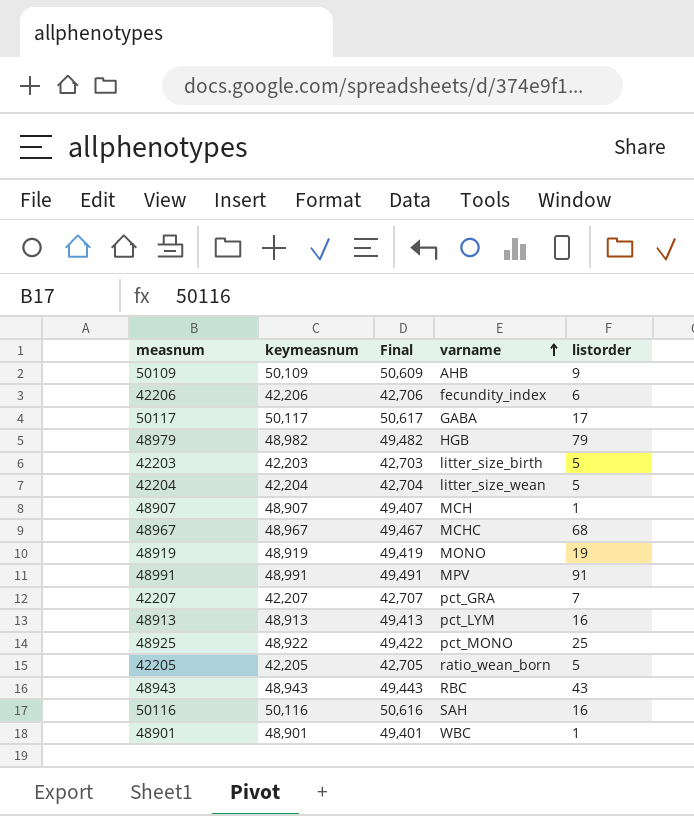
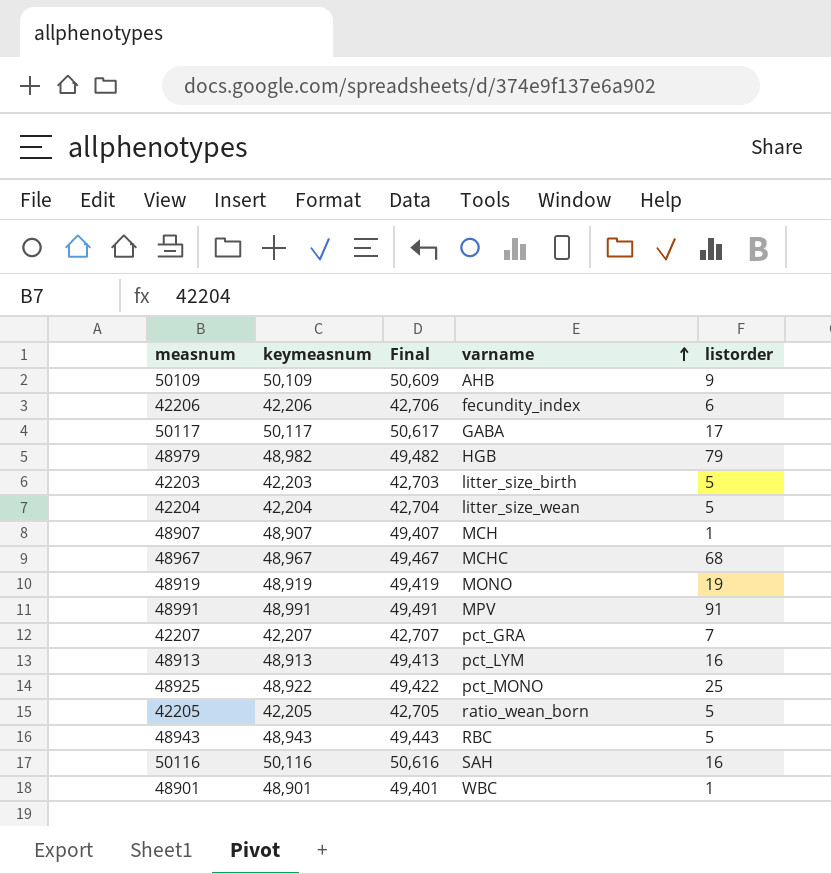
48943 | listorder: 43 -> 5

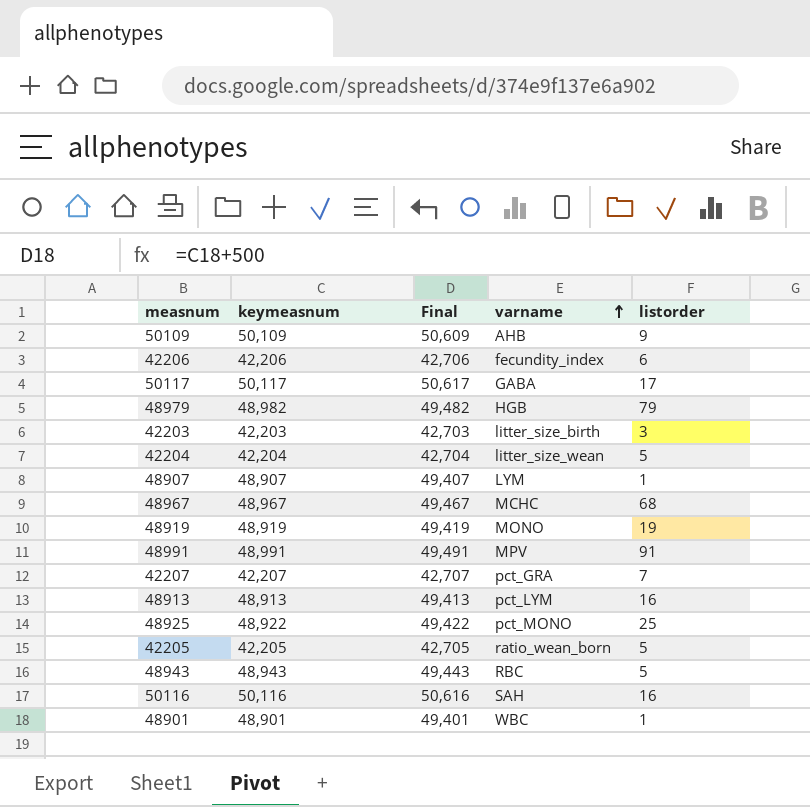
42203 | listorder: 5 -> 3
48907 | varname: MCH -> LYM

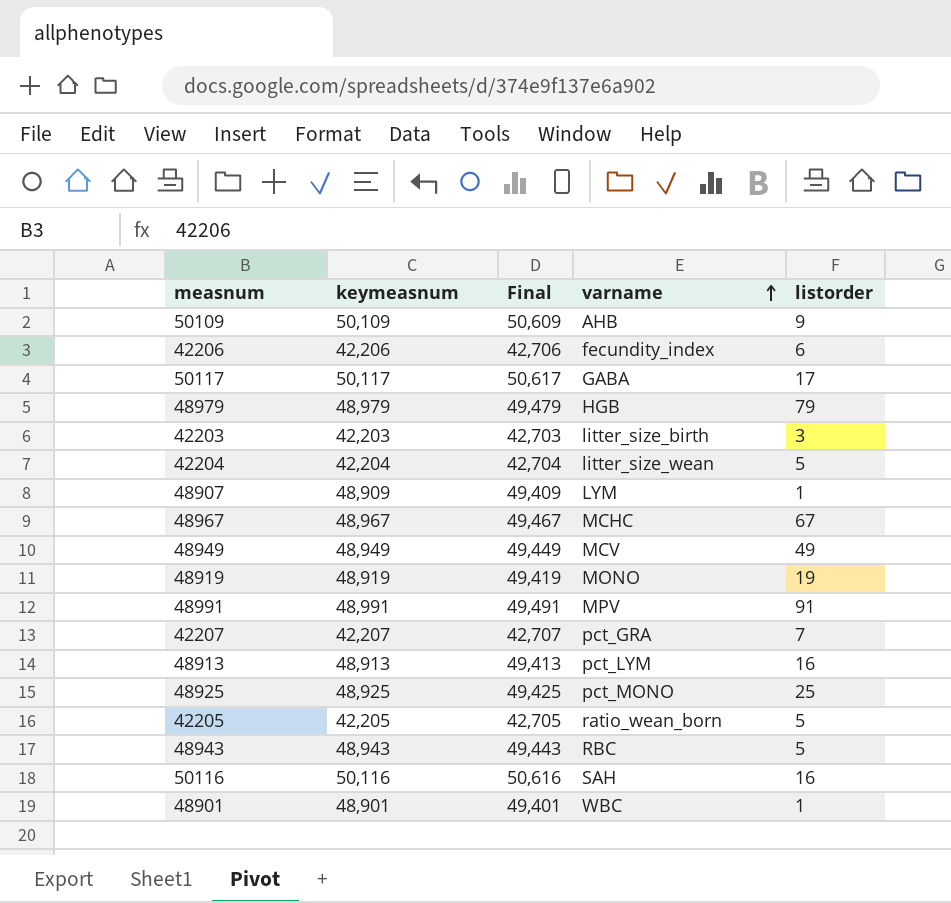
48979 | keymeasnum: 48,982 -> 48,979
48979 | Final: 49,482 -> 49,479
48907 | keymeasnum: 48,907 -> 48,909
48907 | Final: 49,407 -> 49,409
48967 | listorder: 68 -> 67
row 48949: none -> 48,949 | 49,449 | MCV | 49
48925 | keymeasnum: 48,922 -> 48,925
48925 | Final: 49,422 -> 49,425

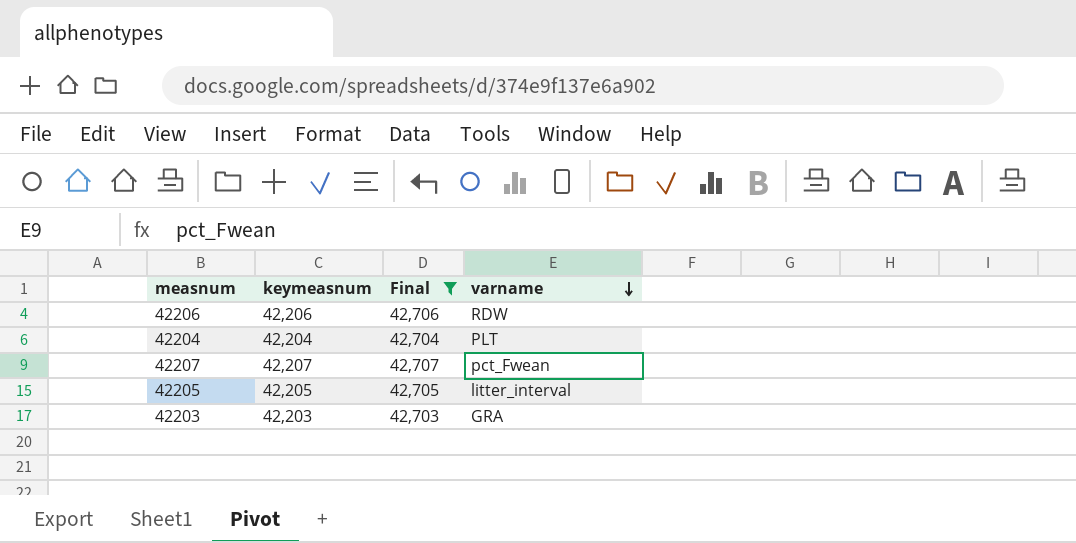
filter: none -> Final <= 42,707
row order: varname ascending -> varname descending
column listorder | position: 5 -> none
42206 | varname: fecundity_index -> RDW
42204 | varname: litter_size_wean -> PLT
42207 | varname: pct_GRA -> pct_Fwean
42205 | varname: ratio_wean_born -> litter_interval
42203 | varname: litter_size_birth -> GRA

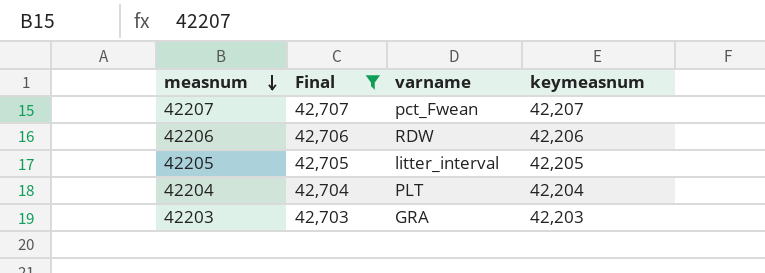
row order: varname descending -> measnum descending
column keymeasnum | position: 2 -> 4

